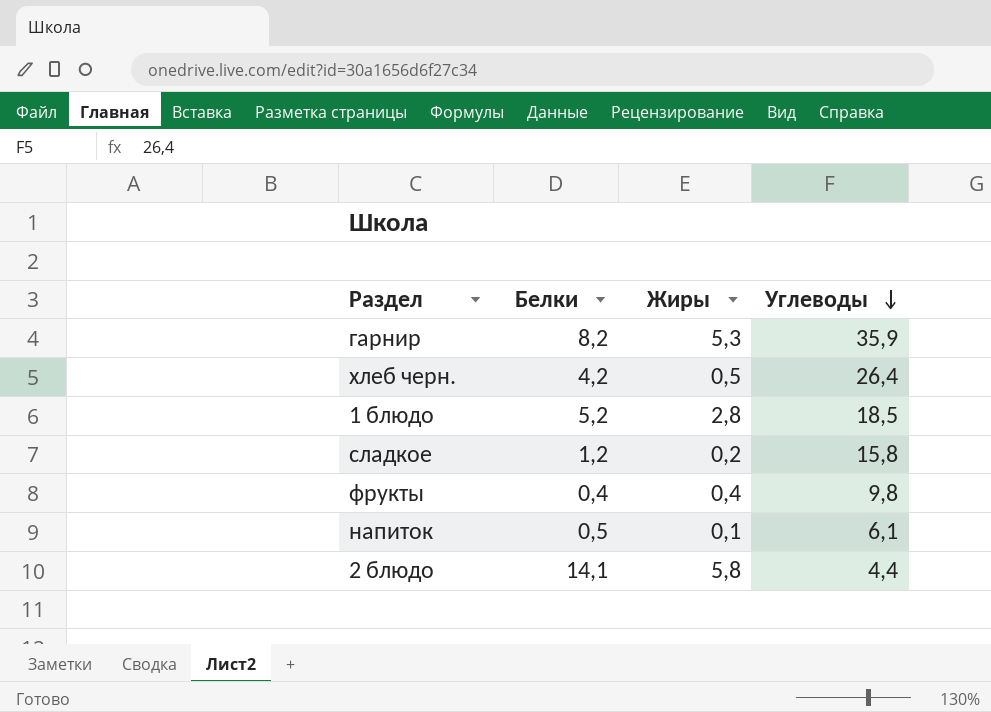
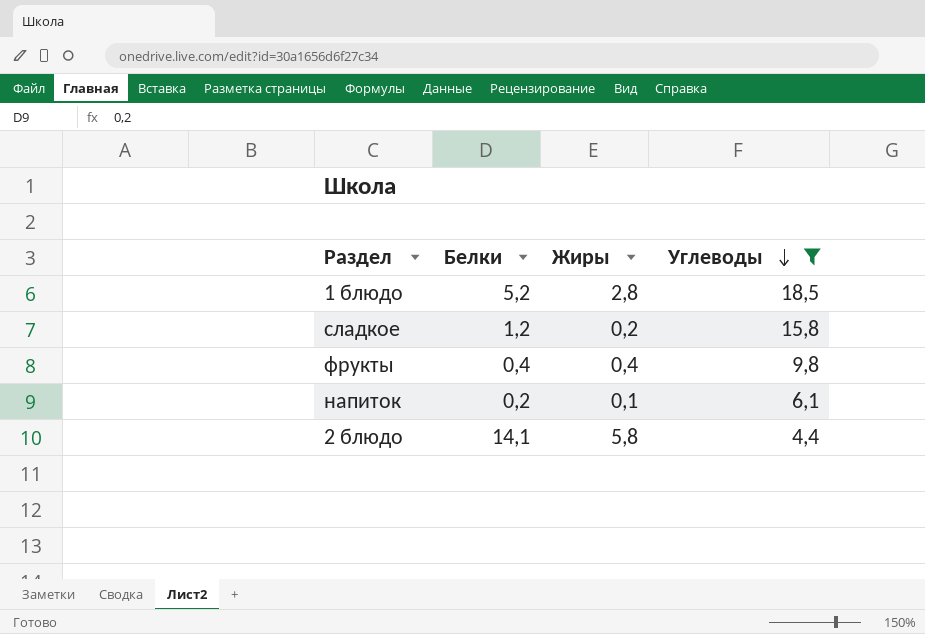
filter: none -> Углеводы <= 18,5
напиток | Белки: 0,5 -> 0,2

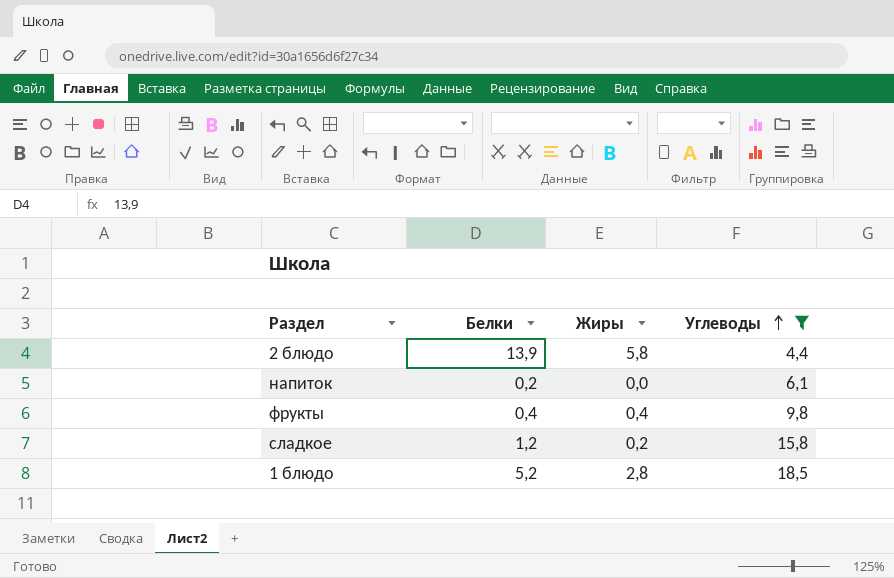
row order: Углеводы descending -> Углеводы ascending
2 блюдо | Белки: 14,1 -> 13,9
напиток | Жиры: 0,1 -> 0,0

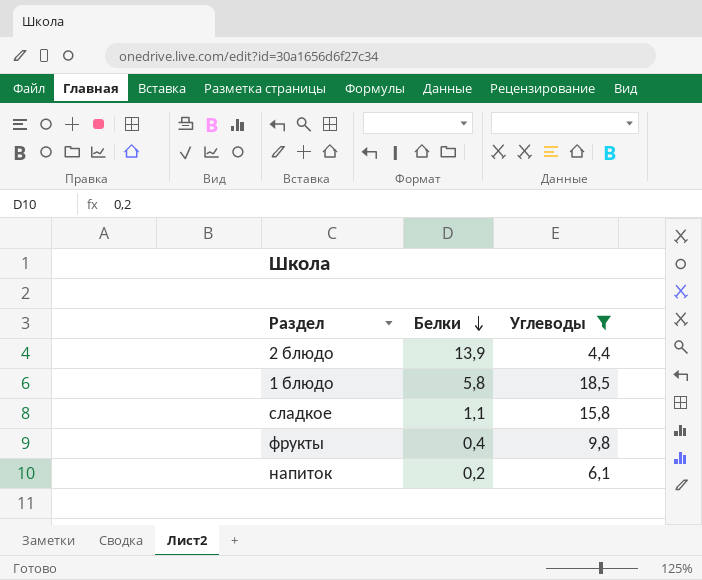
row order: Углеводы ascending -> Белки descending
column Жиры | position: 3 -> none
1 блюдо | Белки: 5,2 -> 5,8
сладкое | Белки: 1,2 -> 1,1

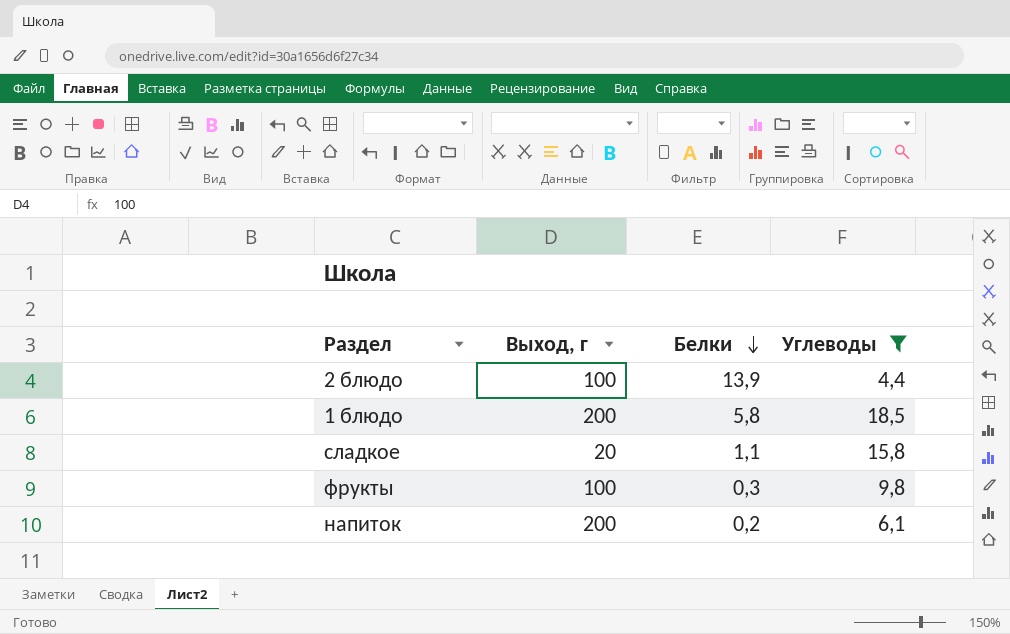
column Выход, г | position: none -> 2
фрукты | Белки: 0,4 -> 0,3

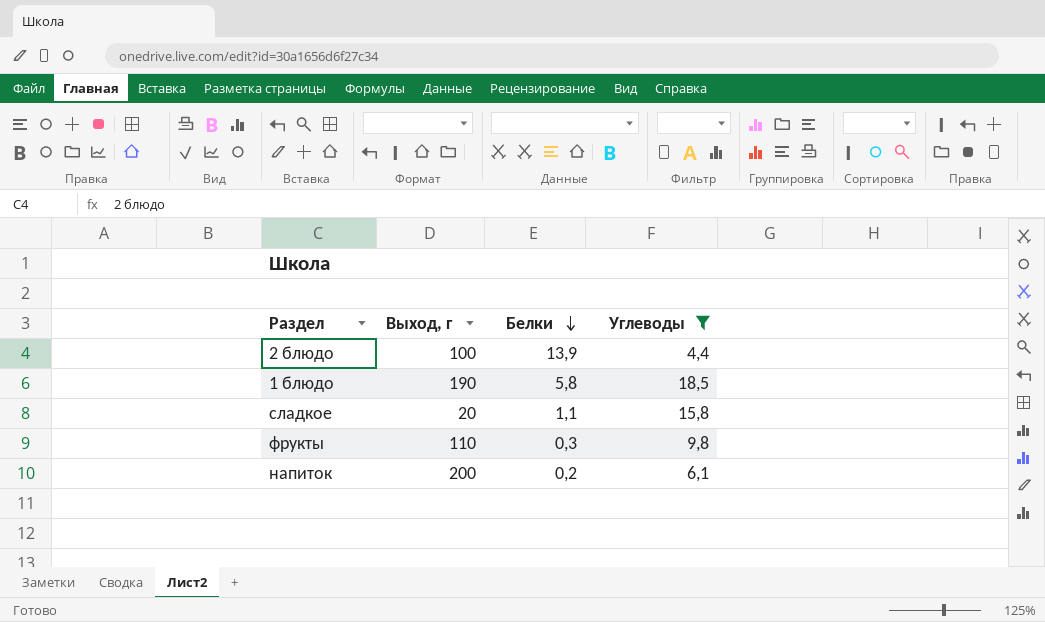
1 блюдо | Выход, г: 200 -> 190
фрукты | Выход, г: 100 -> 110

